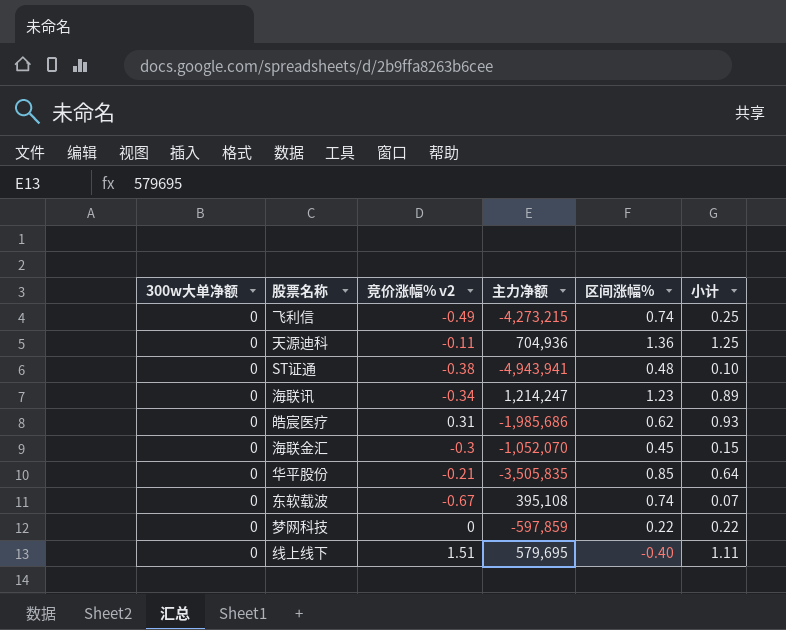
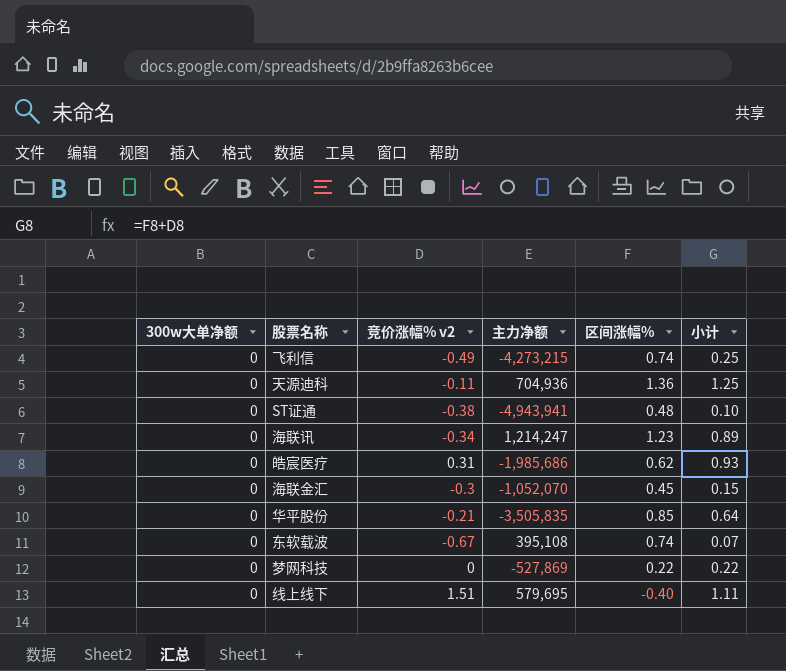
梦网科技 | 主力净额: -597,859 -> -527,869

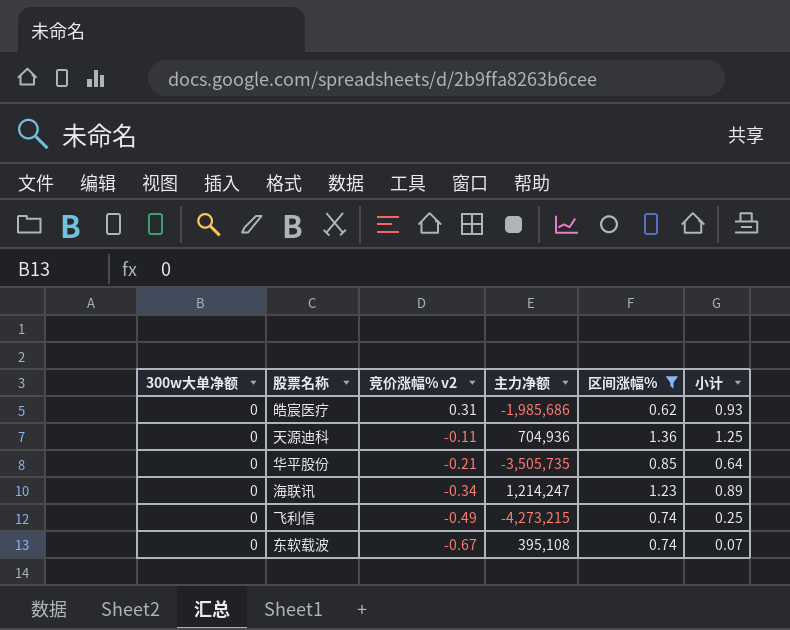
filter: none -> 区间涨幅% >= 0.62
row order: none -> 竞价涨幅% v2 descending
华平股份 | 主力净额: -3,505,835 -> -3,505,735

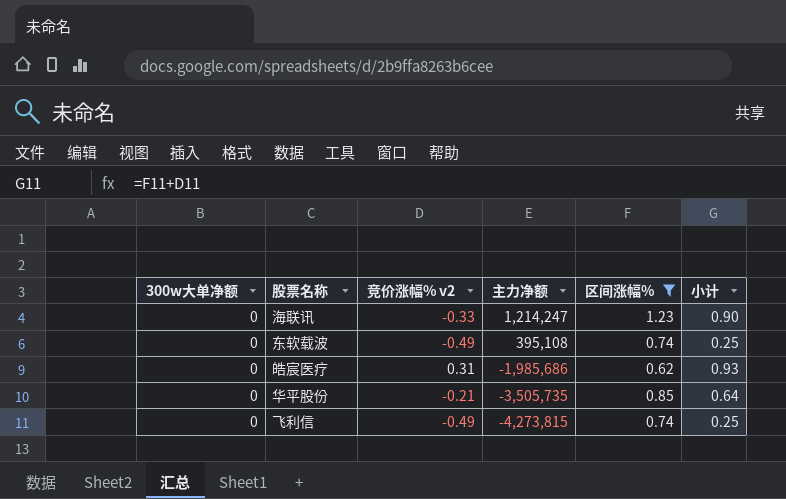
row order: 竞价涨幅% v2 descending -> 主力净额 descending
row 天源迪科: 0 | -0.11 | 704,936 | 1.36 | 1.25 -> none
海联讯 | 竞价涨幅% v2: -0.34 -> -0.33
海联讯 | 小计: 0.89 -> 0.90
东软载波 | 竞价涨幅% v2: -0.67 -> -0.49
东软载波 | 小计: 0.07 -> 0.25
飞利信 | 主力净额: -4,273,215 -> -4,273,815

